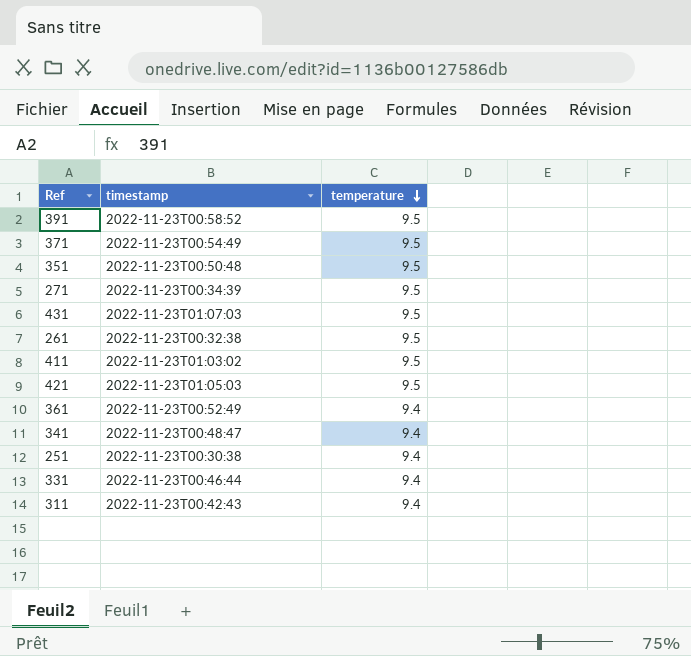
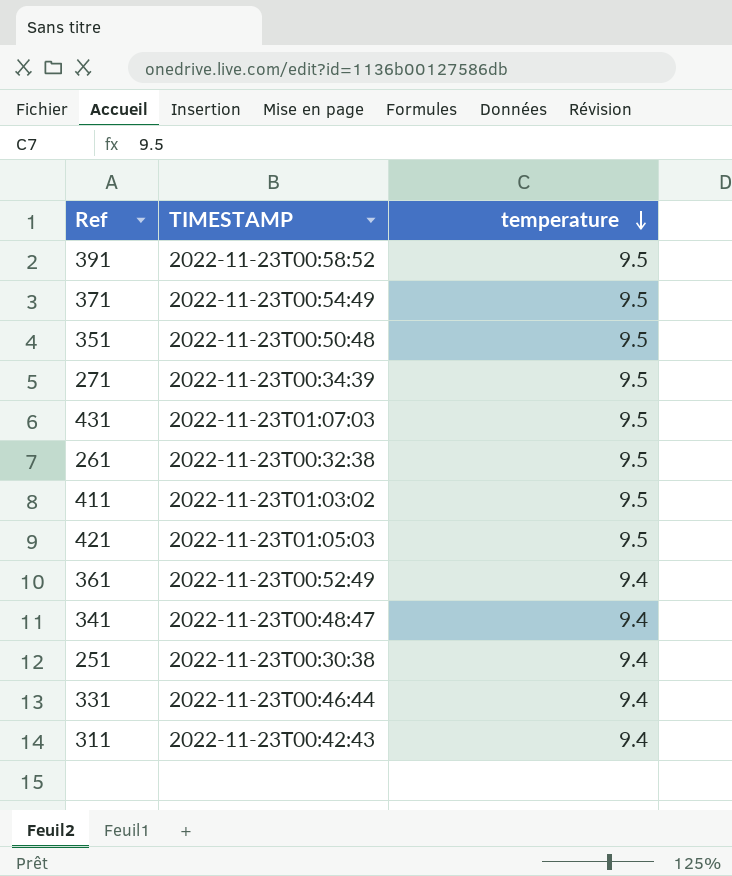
column name: timestamp -> TIMESTAMP

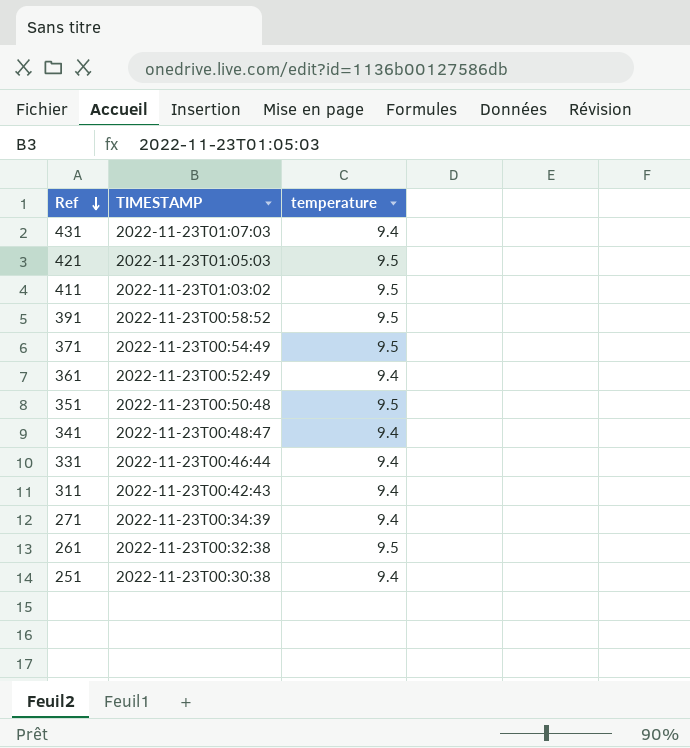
row order: temperature descending -> Ref descending
431 | temperature: 9.5 -> 9.4
271 | temperature: 9.5 -> 9.4

